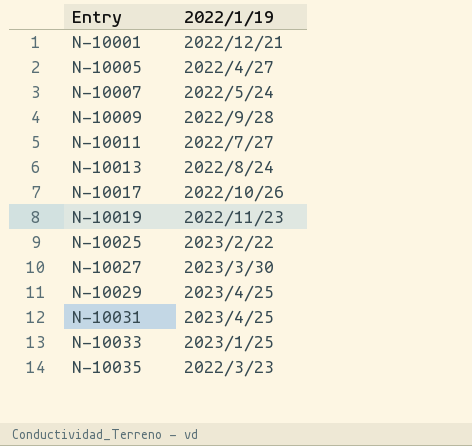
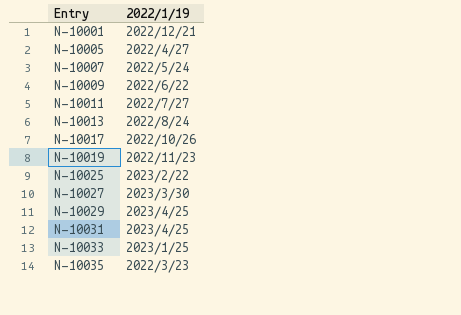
N-10009 | 2022/1/19: 2022/9/28 -> 2022/6/22

